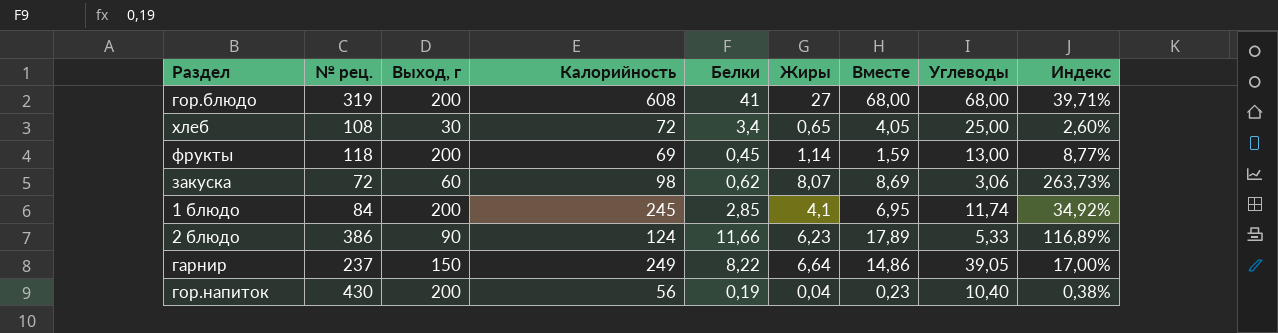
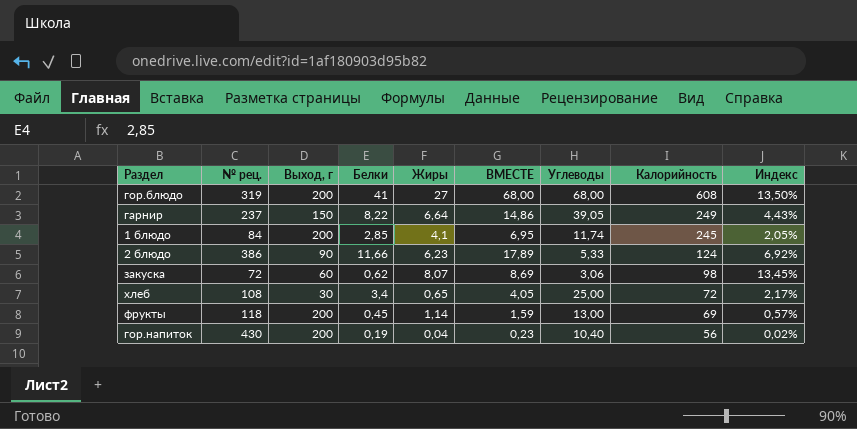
row order: none -> Калорийность descending
column name: Вместе -> ВМЕСТЕ
column Калорийность | position: 4 -> 8
column Индекс | formula: [Жиры] / [Углеводы] -> [Жиры] / [Выход, г]

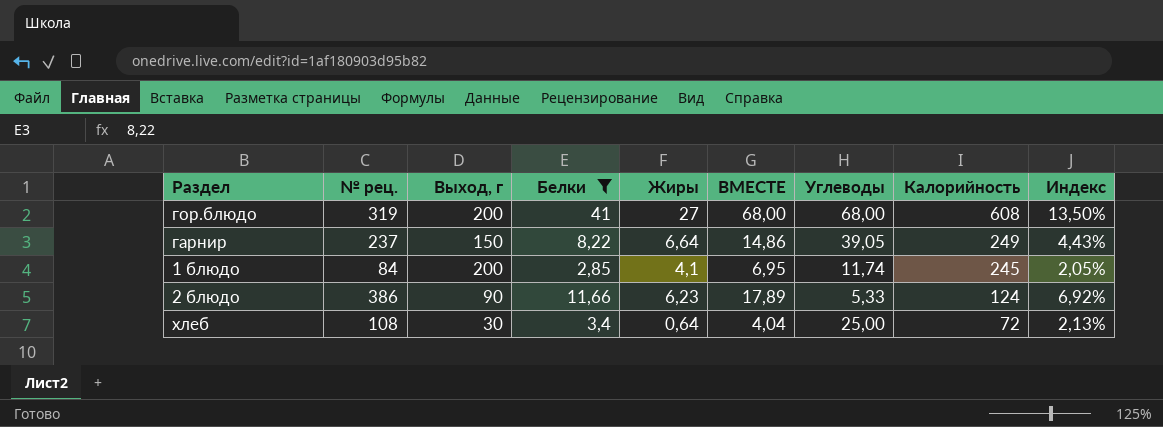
filter: none -> Белки >= 2,85
хлеб | Жиры: 0,65 -> 0,64
хлеб | ВМЕСТЕ: 4,05 -> 4,04
хлеб | Индекс: 2,17% -> 2,13%

